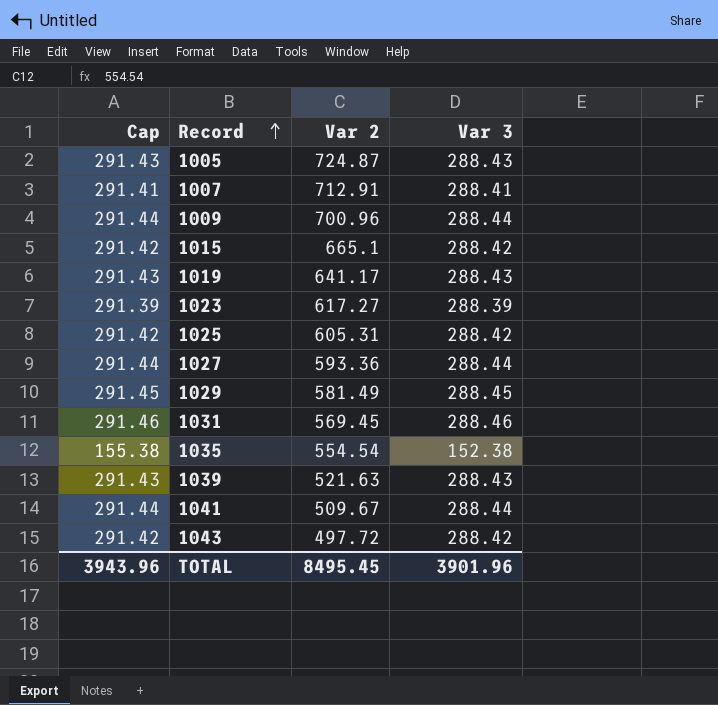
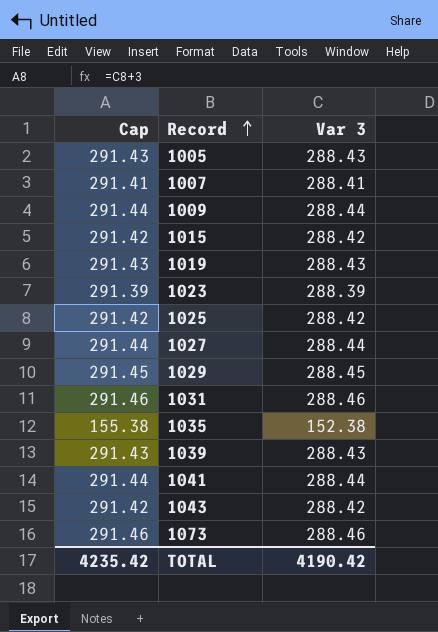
column Var 2 | position: 3 -> none
row 1073: none -> 291.46 | 288.46
TOTAL | Cap: 3943.96 -> 4235.42
TOTAL | Var 3: 3901.96 -> 4190.42

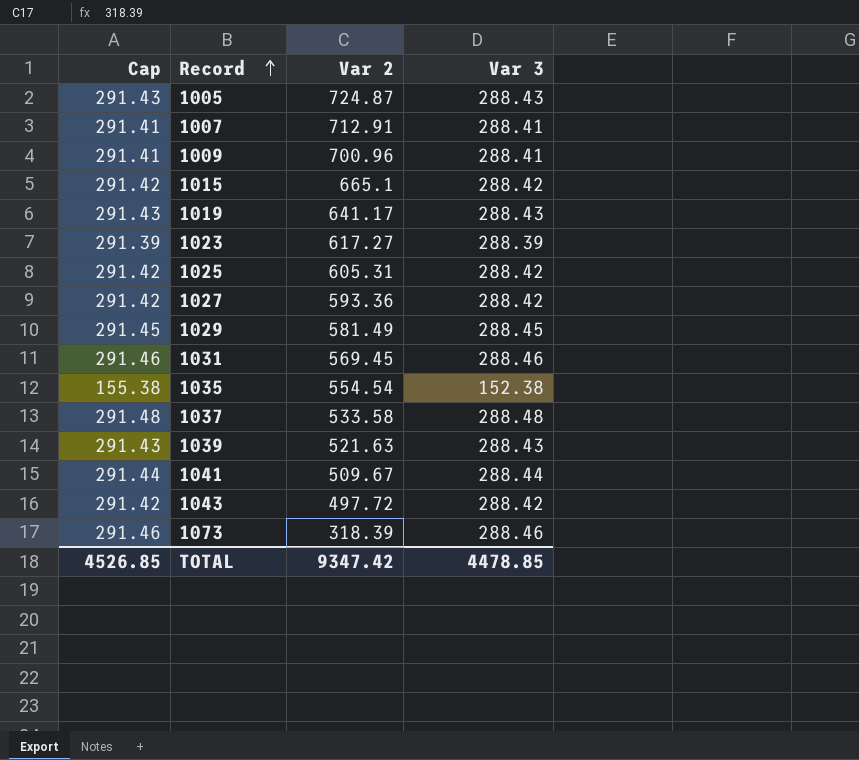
column Var 2 | position: none -> 3
1009 | Cap: 291.44 -> 291.41
1009 | Var 3: 288.44 -> 288.41
1027 | Cap: 291.44 -> 291.42
1027 | Var 3: 288.44 -> 288.42
row 1037: none -> 291.48 | 533.58 | 288.48
TOTAL | Cap: 4235.42 -> 4526.85
TOTAL | Var 3: 4190.42 -> 4478.85

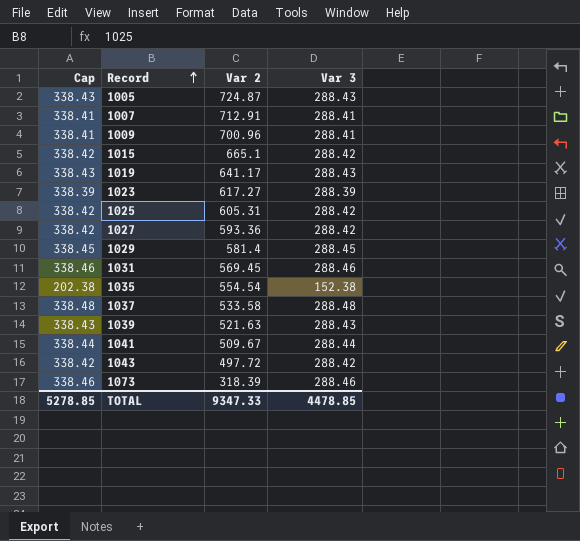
column Cap | formula: [Var 3] + 3 -> [Var 3] + 50
1029 | Var 2: 581.49 -> 581.4
TOTAL | Cap: 4526.85 -> 5278.85
TOTAL | Var 2: 9347.42 -> 9347.33

